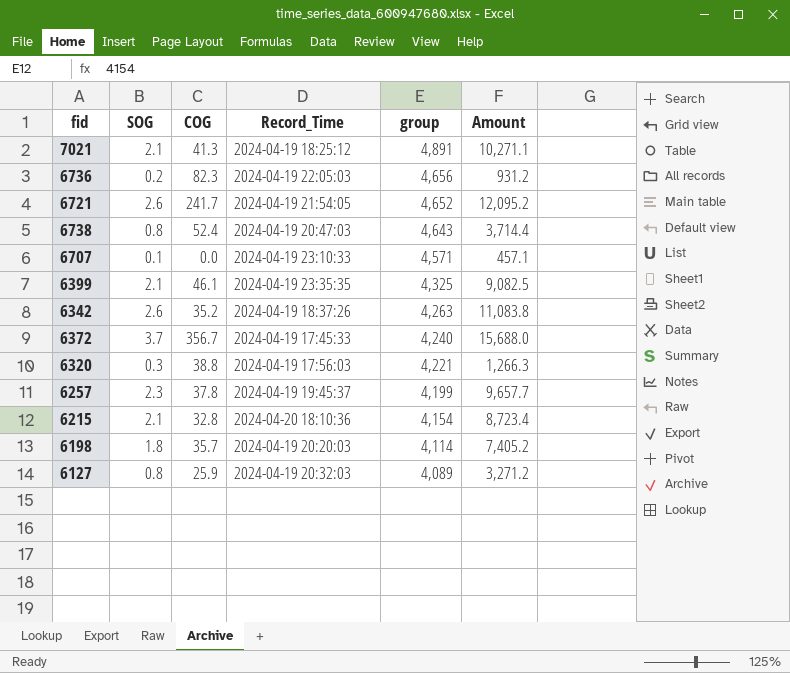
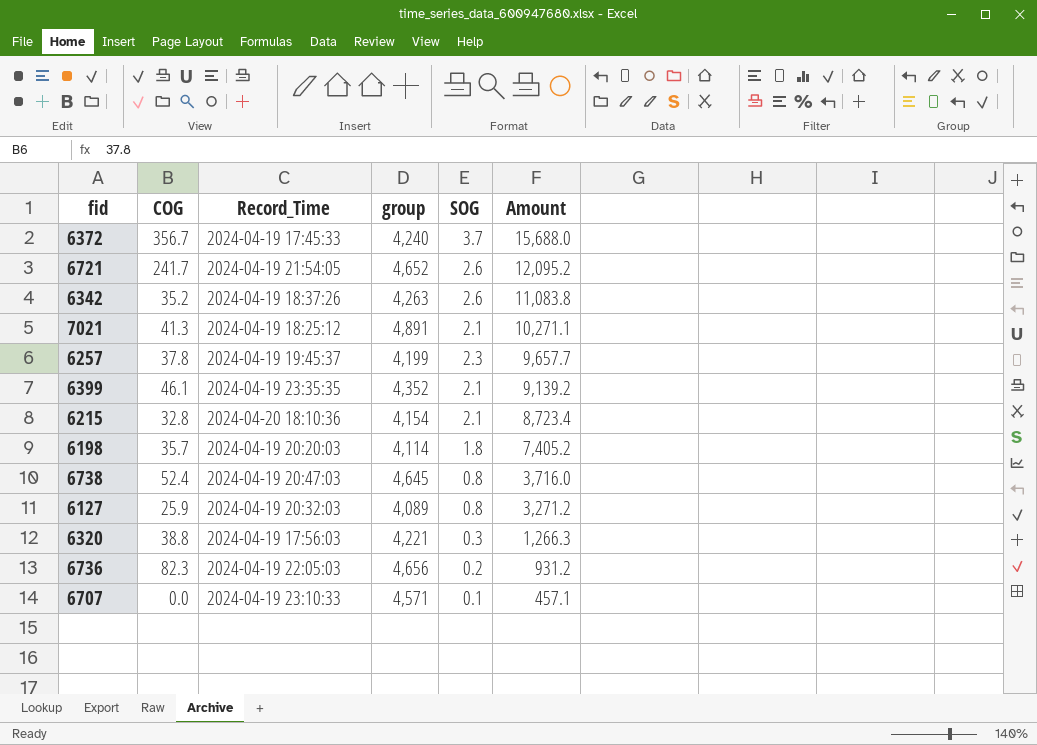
row order: group descending -> Amount descending
column SOG | position: 2 -> 5
6399 | group: 4,325 -> 4,352
6399 | Amount: 9,082.5 -> 9,139.2
6738 | group: 4,643 -> 4,645
6738 | Amount: 3,714.4 -> 3,716.0

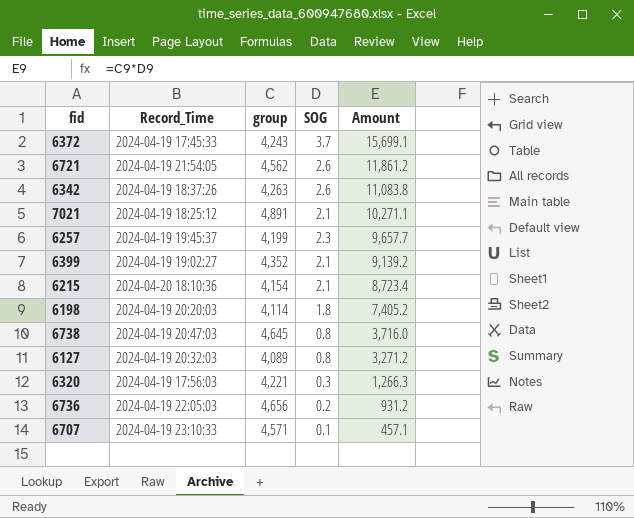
column COG | position: 2 -> none
6372 | group: 4,240 -> 4,243
6372 | Amount: 15,688.0 -> 15,699.1
6721 | group: 4,652 -> 4,562
6721 | Amount: 12,095.2 -> 11,861.2
6399 | Record_Time: 2024-04-19 23:35:35 -> 2024-04-19 19:02:27

